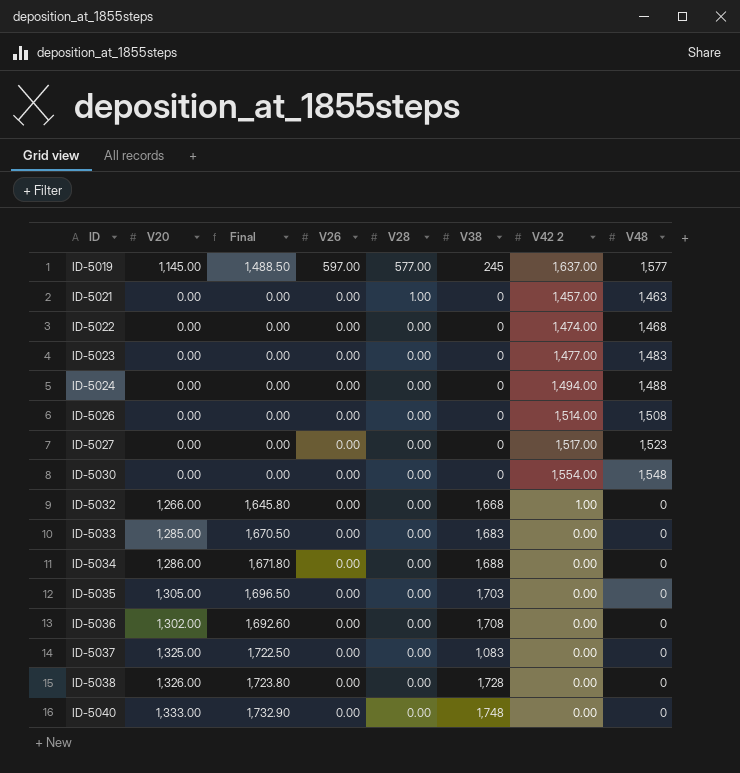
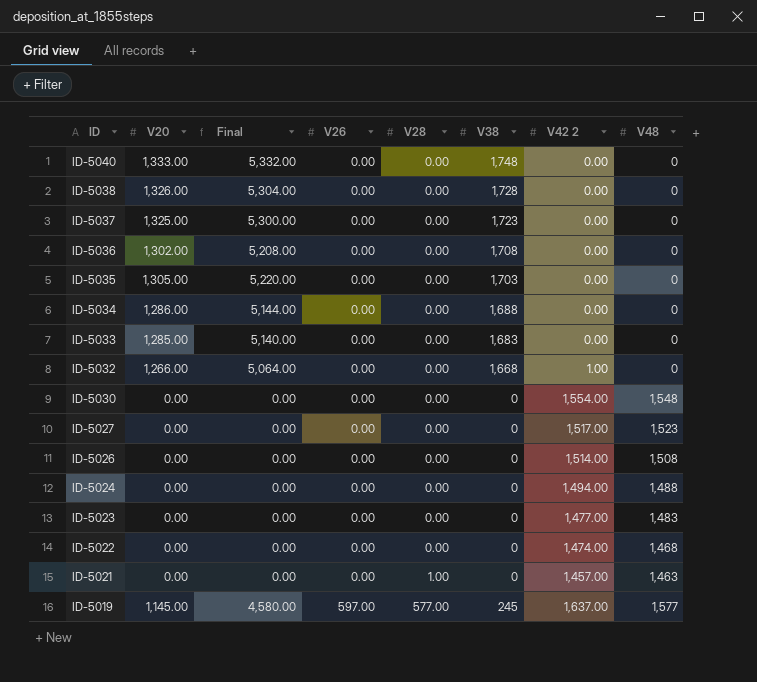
row order: ID ascending -> ID descending
column Final | formula: [V20] * 1.3 -> [V20] * 4
ID-5037 | V38: 1,083 -> 1,723

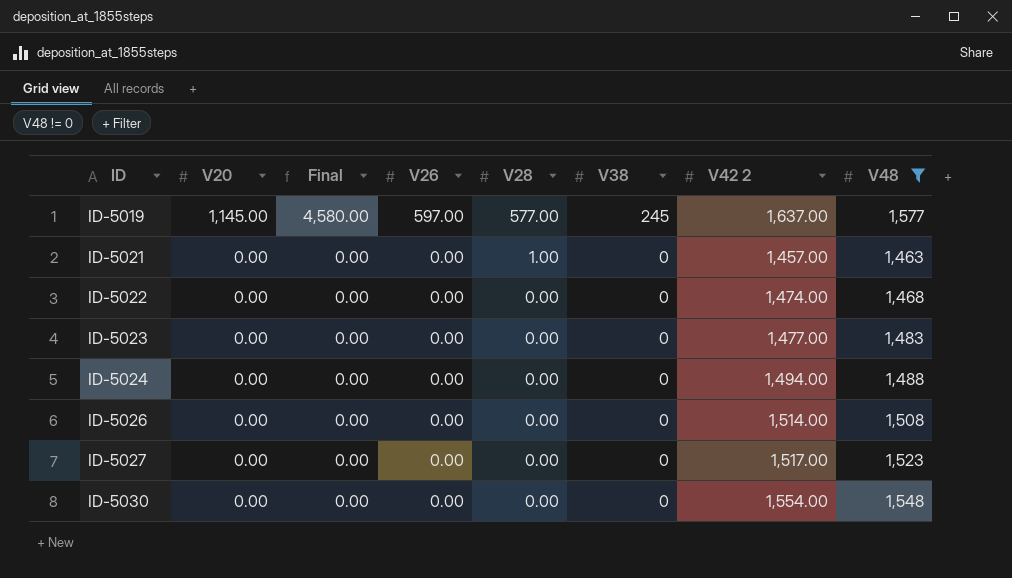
filter: none -> V48 != 0
row order: ID descending -> ID ascending

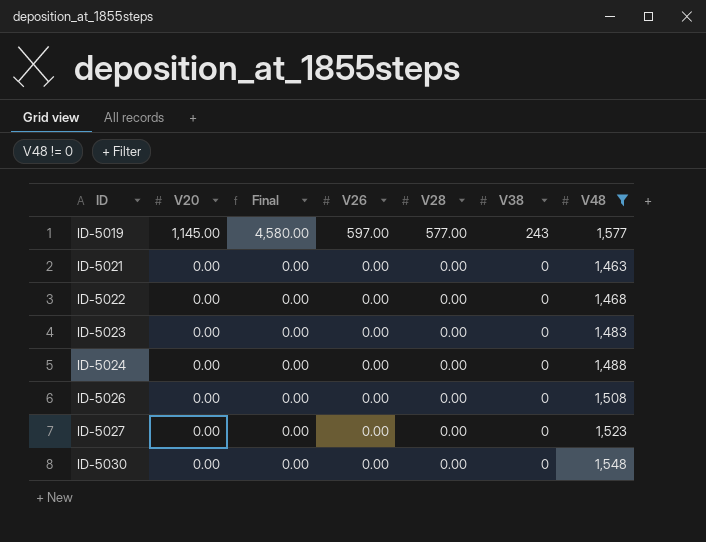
column V42 2 | position: 7 -> none
ID-5019 | V38: 245 -> 243
ID-5021 | V28: 1.00 -> 0.00

